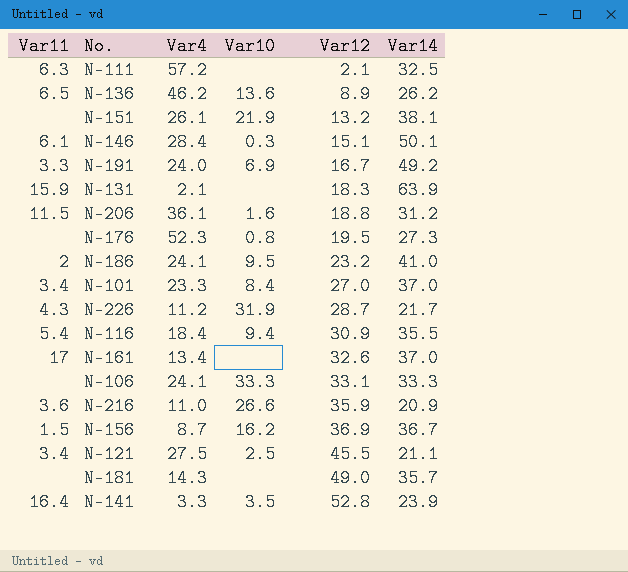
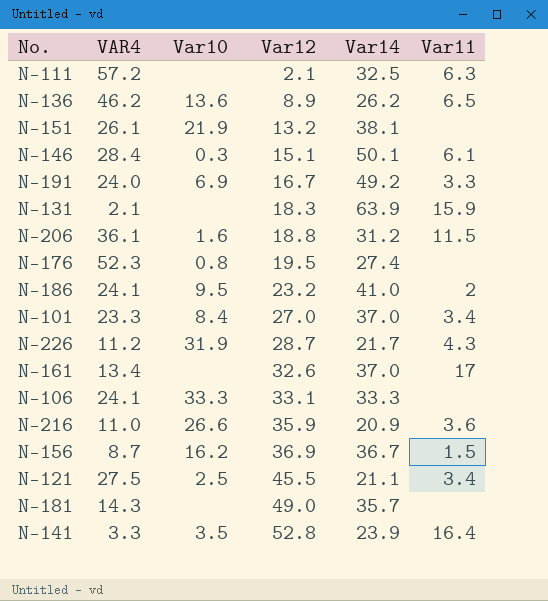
column name: Var4 -> VAR4
column Var11 | position: 1 -> 6
row N-116: 5.4 | 18.4 | 9.4 | 30.9 | 35.5 -> none
N-176 | Var14: 27.3 -> 27.4

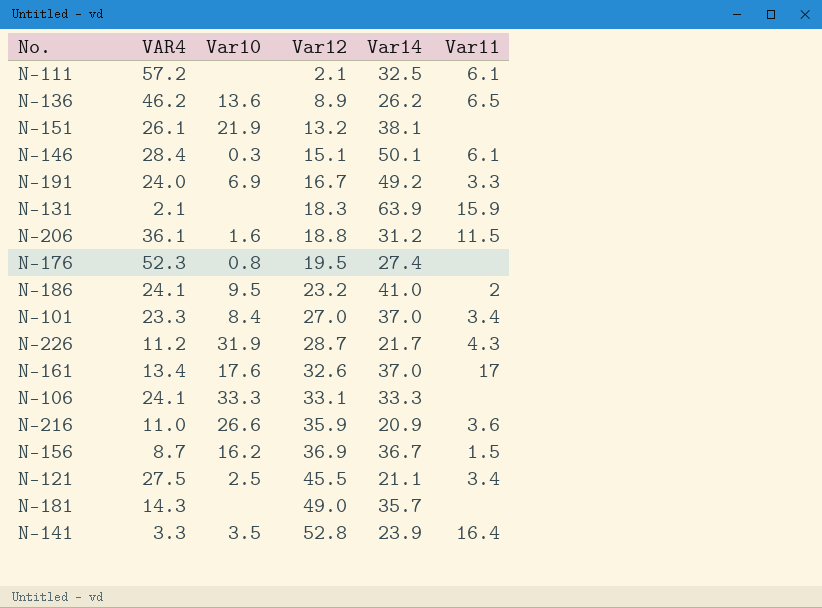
N-111 | Var11: 6.3 -> 6.1
N-161 | Var10: none -> 17.6

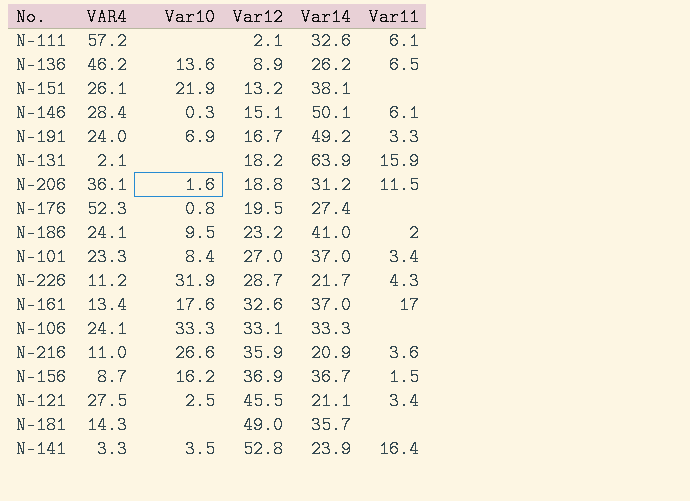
N-111 | Var14: 32.5 -> 32.6
N-131 | Var12: 18.3 -> 18.2

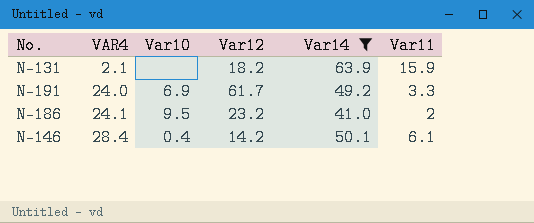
filter: none -> Var14 >= 41.0
row order: Var12 ascending -> VAR4 ascending
N-191 | Var12: 16.7 -> 61.7
N-146 | Var10: 0.3 -> 0.4
N-146 | Var12: 15.1 -> 14.2

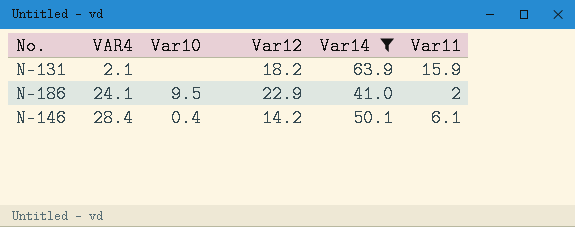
row N-191: 24.0 | 6.9 | 61.7 | 49.2 | 3.3 -> none
N-186 | Var12: 23.2 -> 22.9

